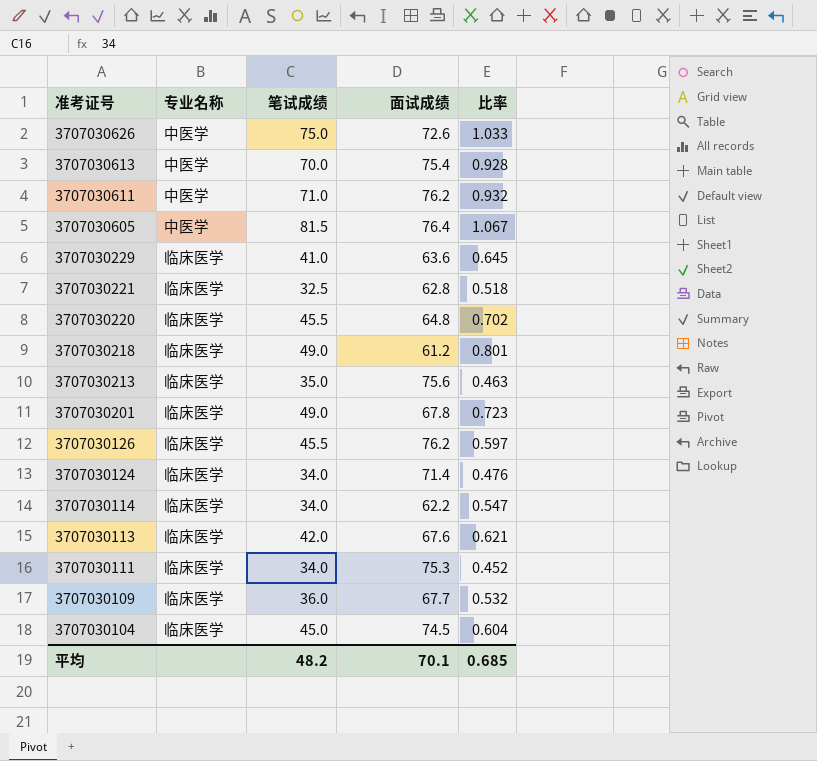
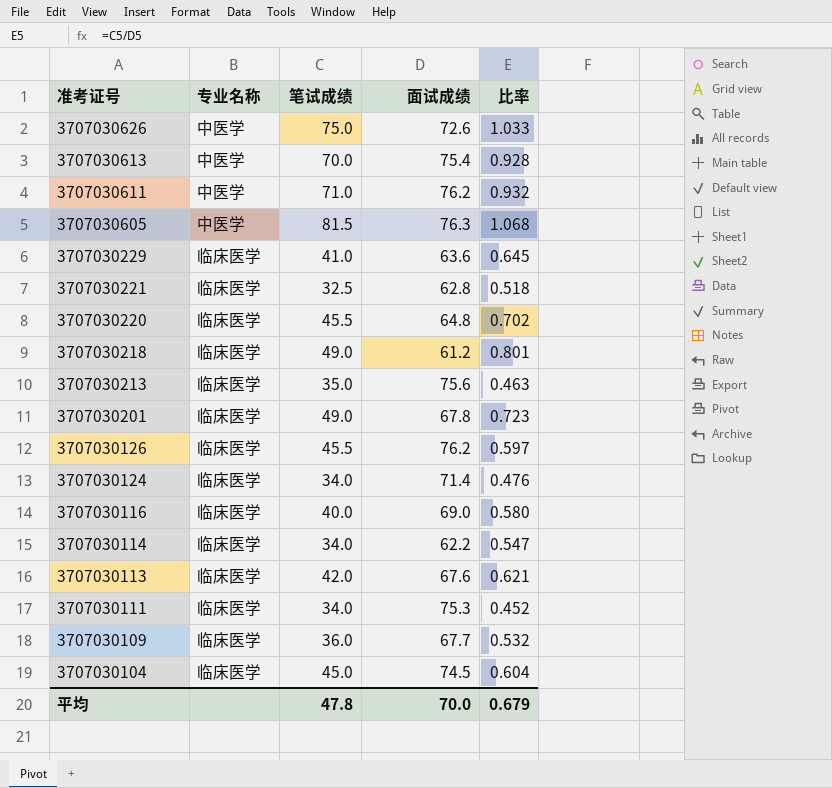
3707030605 | 面试成绩: 76.4 -> 76.3
3707030605 | 比率: 1.067 -> 1.068
row 3707030116: none -> 临床医学 | 40.0 | 69.0 | 0.580
平均 | 笔试成绩: 48.2 -> 47.8
平均 | 面试成绩: 70.1 -> 70.0
平均 | 比率: 0.685 -> 0.679

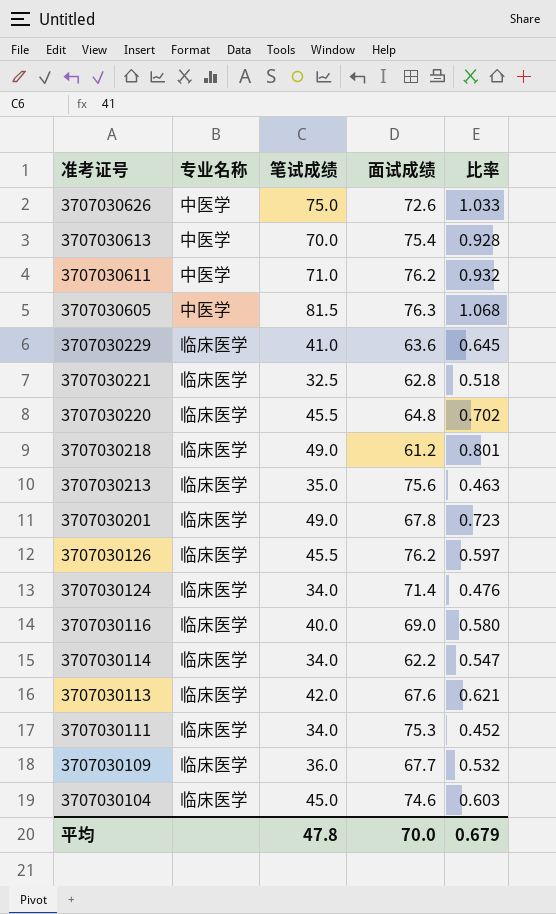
3707030104 | 面试成绩: 74.5 -> 74.6
3707030104 | 比率: 0.604 -> 0.603

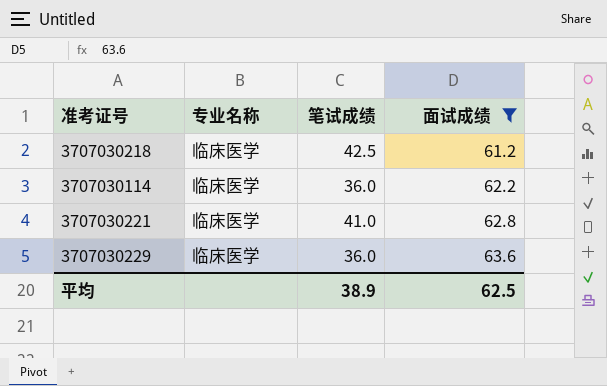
filter: none -> 面试成绩 <= 63.6
row order: 准考证号 descending -> 面试成绩 ascending
column 比率 | formula: [笔试成绩] / [面试成绩] -> none
3707030218 | 笔试成绩: 49.0 -> 42.5
3707030114 | 笔试成绩: 34.0 -> 36.0
3707030221 | 笔试成绩: 32.5 -> 41.0
3707030229 | 笔试成绩: 41.0 -> 36.0
平均 | 笔试成绩: 47.8 -> 38.9
平均 | 面试成绩: 70.0 -> 62.5

